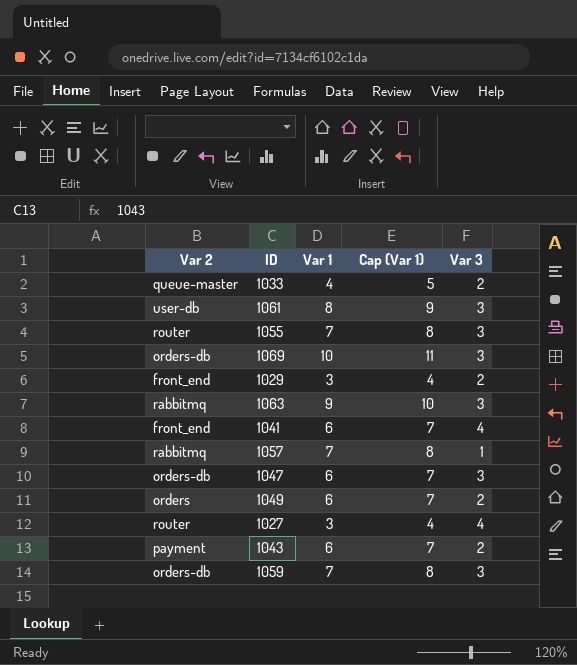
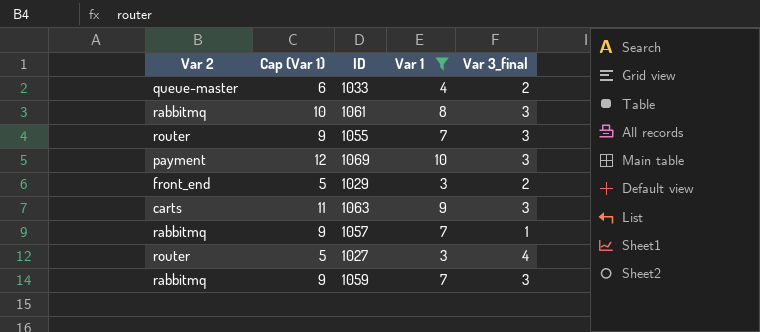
filter: none -> Var 1 != 6
column Cap (Var 1) | formula: [Var 1] + 1 -> [Var 1] + 2
column Cap (Var 1) | position: 4 -> 2
column name: Var 3 -> Var 3_final
1061 | Var 2: user-db -> rabbitmq
1069 | Var 2: orders-db -> payment
1063 | Var 2: rabbitmq -> carts
1059 | Var 2: orders-db -> rabbitmq

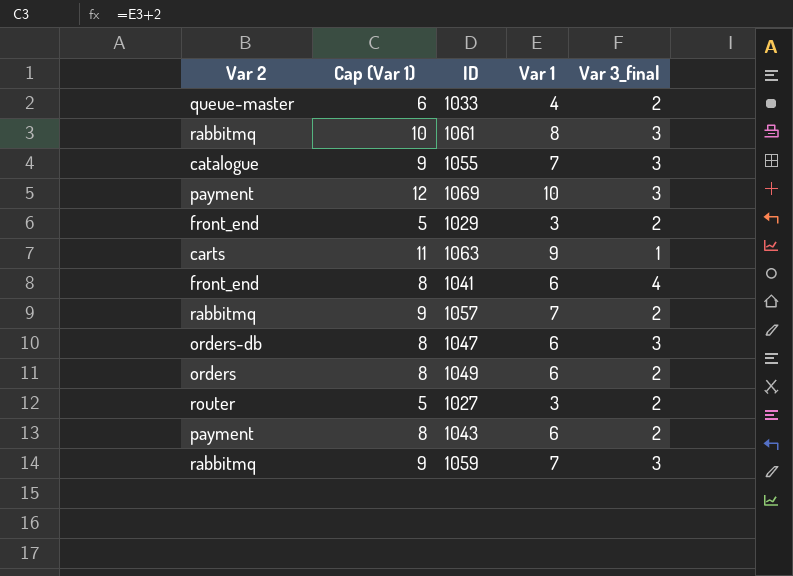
filter: Var 1 != 6 -> none
1055 | Var 2: router -> catalogue
1063 | Var 3_final: 3 -> 1
1057 | Var 3_final: 1 -> 2
1027 | Var 3_final: 4 -> 2

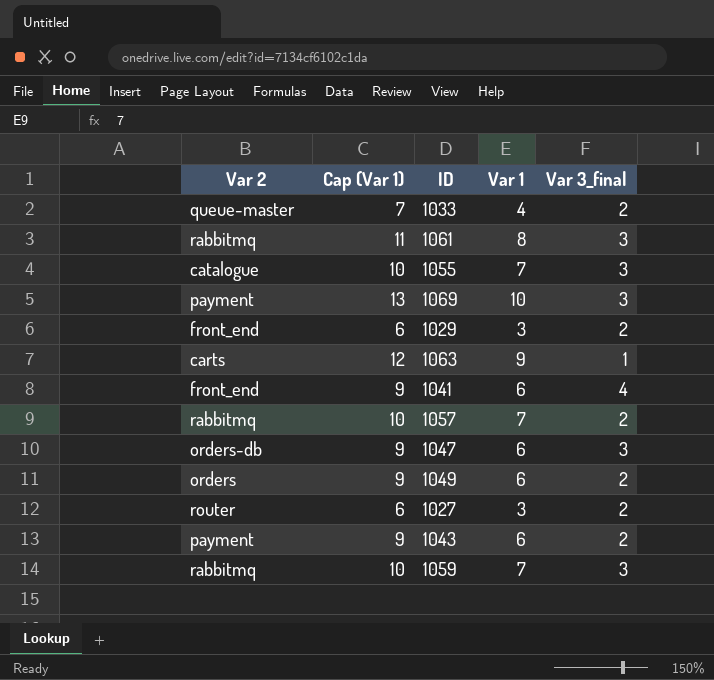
column Cap (Var 1) | formula: [Var 1] + 2 -> [Var 1] + 3

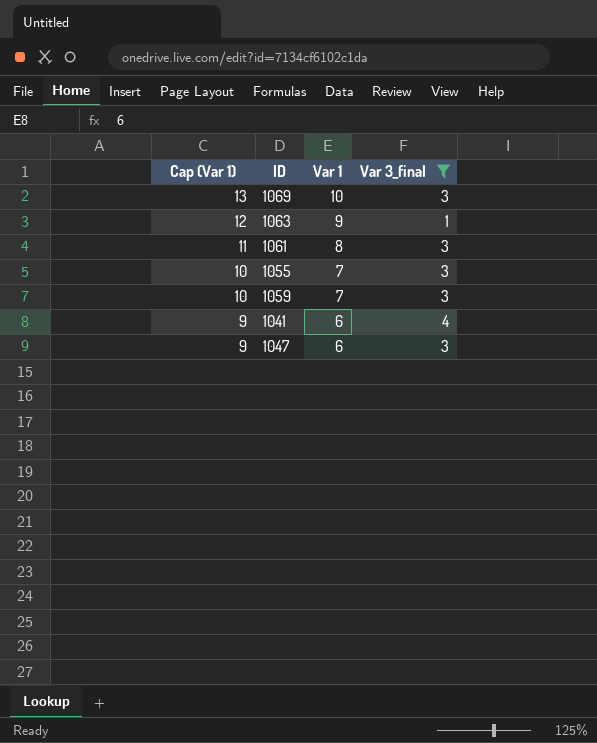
filter: none -> Var 3_final != 2
row order: none -> Cap (Var 1) descending
column Var 2 | position: 1 -> none

